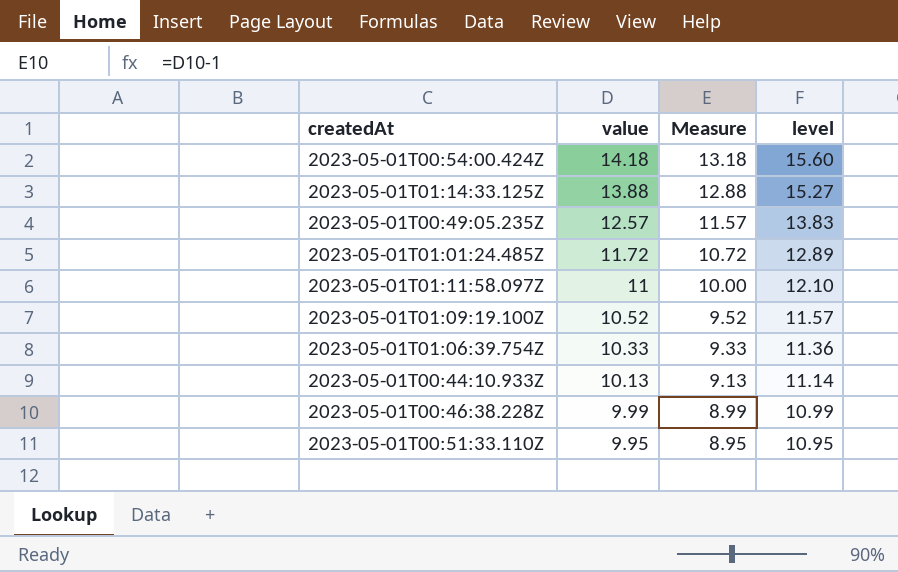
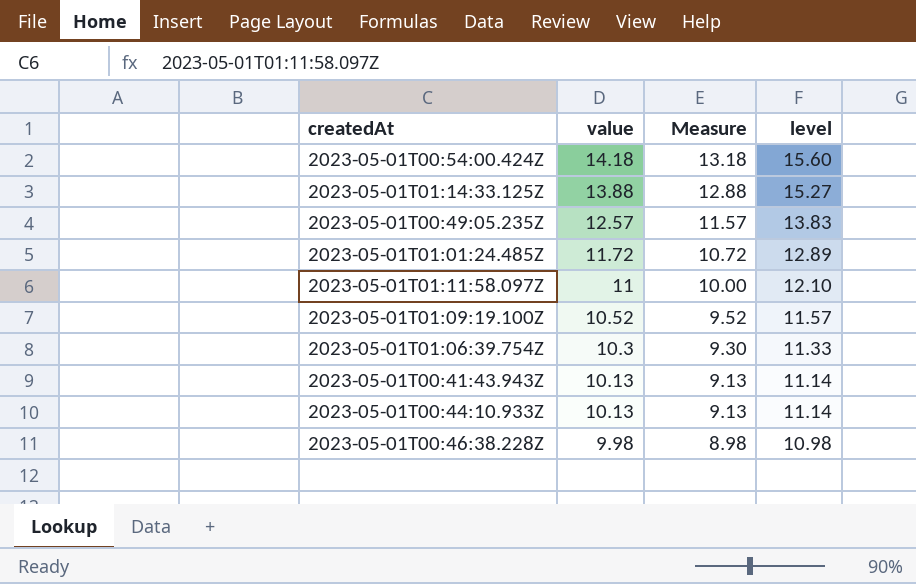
row 2023-05-01T00:51:33.110Z: 9.95 | 8.95 | 10.95 -> none
2023-05-01T01:06:39.754Z | value: 10.33 -> 10.3
2023-05-01T01:06:39.754Z | Measure: 9.33 -> 9.30
2023-05-01T01:06:39.754Z | level: 11.36 -> 11.33
row 2023-05-01T00:41:43.943Z: none -> 10.13 | 9.13 | 11.14
2023-05-01T00:46:38.228Z | value: 9.99 -> 9.98
2023-05-01T00:46:38.228Z | Measure: 8.99 -> 8.98
2023-05-01T00:46:38.228Z | level: 10.99 -> 10.98

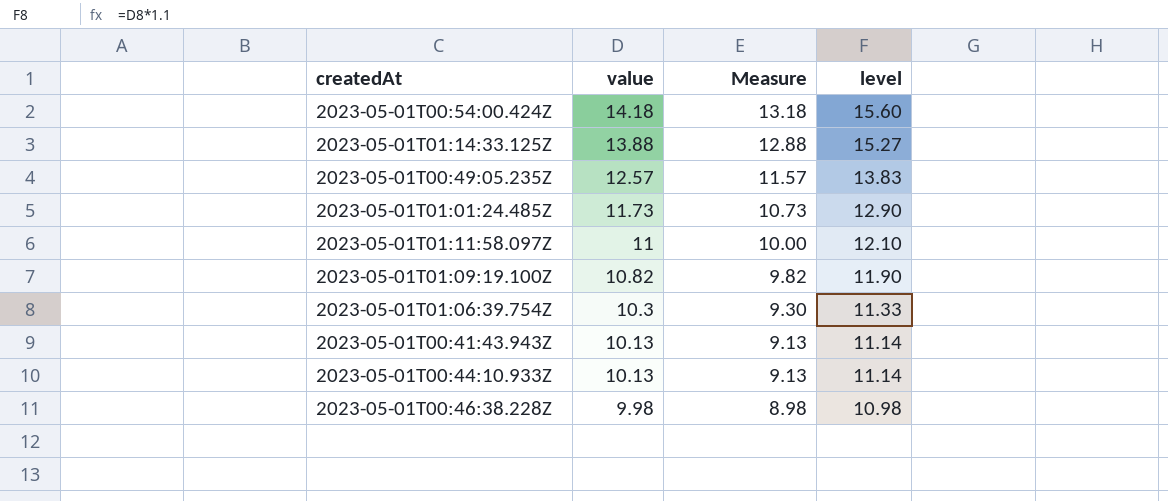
2023-05-01T01:01:24.485Z | value: 11.72 -> 11.73
2023-05-01T01:01:24.485Z | Measure: 10.72 -> 10.73
2023-05-01T01:01:24.485Z | level: 12.89 -> 12.90
2023-05-01T01:09:19.100Z | value: 10.52 -> 10.82
2023-05-01T01:09:19.100Z | Measure: 9.52 -> 9.82
2023-05-01T01:09:19.100Z | level: 11.57 -> 11.90

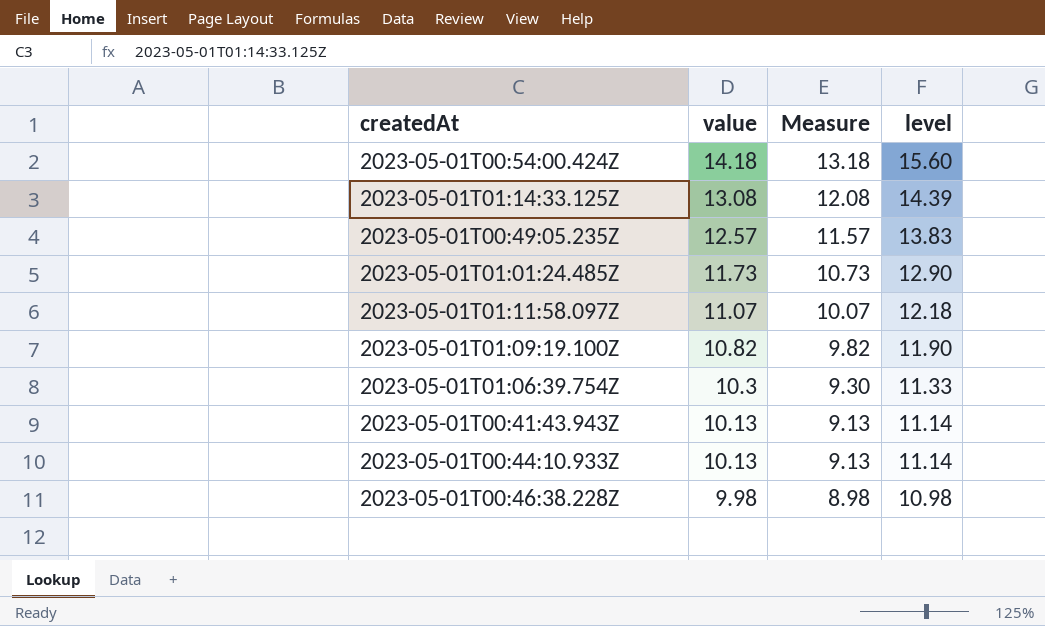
2023-05-01T01:14:33.125Z | value: 13.88 -> 13.08
2023-05-01T01:14:33.125Z | Measure: 12.88 -> 12.08
2023-05-01T01:14:33.125Z | level: 15.27 -> 14.39
2023-05-01T01:11:58.097Z | value: 11 -> 11.07
2023-05-01T01:11:58.097Z | Measure: 10.00 -> 10.07
2023-05-01T01:11:58.097Z | level: 12.10 -> 12.18

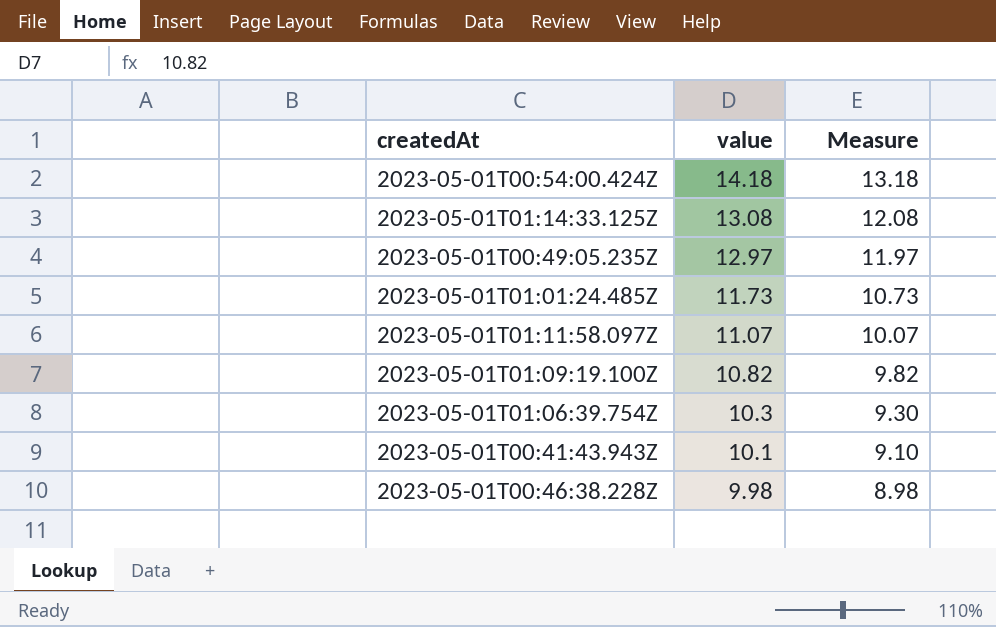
column level | formula: [value] * 1.1 -> none
row 2023-05-01T00:44:10.933Z: 10.13 | 9.13 | 11.14 -> none
2023-05-01T00:49:05.235Z | value: 12.57 -> 12.97
2023-05-01T00:49:05.235Z | Measure: 11.57 -> 11.97
2023-05-01T00:41:43.943Z | value: 10.13 -> 10.1
2023-05-01T00:41:43.943Z | Measure: 9.13 -> 9.10

